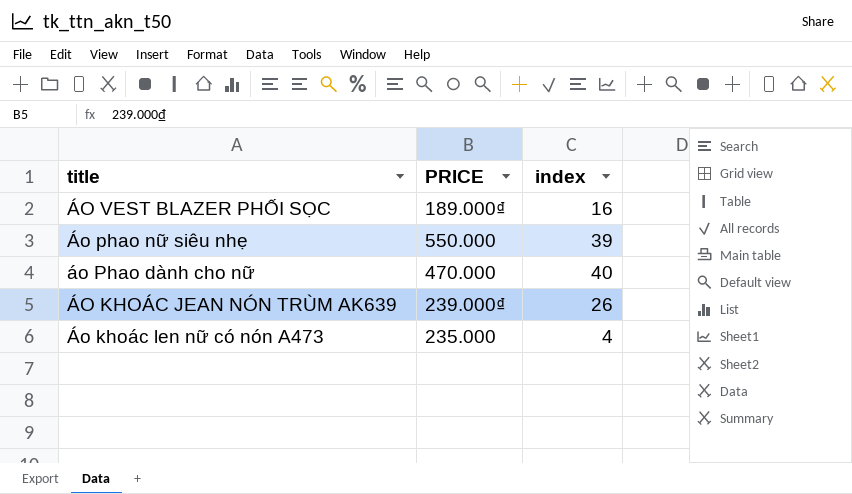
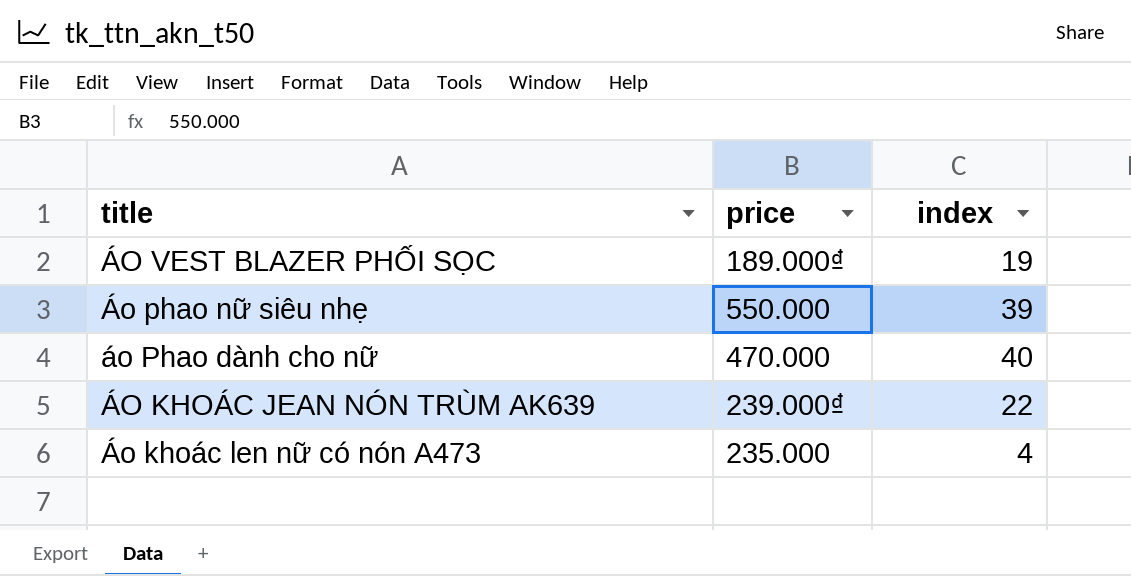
column name: PRICE -> price
ÁO VEST BLAZER PHỐI SỌC | index: 16 -> 19
ÁO KHOÁC JEAN NÓN TRÙM AK639 | index: 26 -> 22

